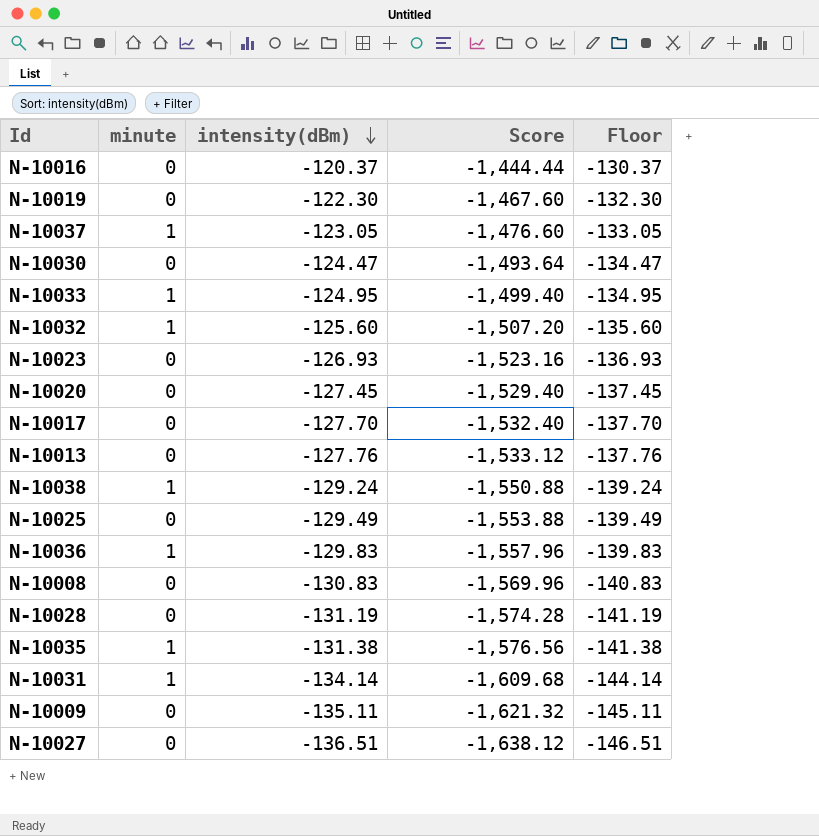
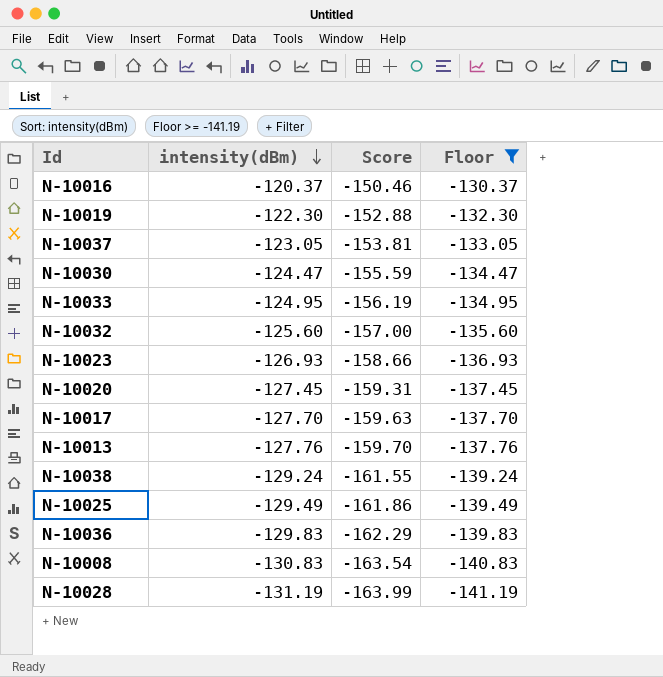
filter: none -> Floor >= -141.19
column minute | position: 2 -> none
column Score | formula: [intensity(dBm)] * 12 -> [intensity(dBm)] * 1.25

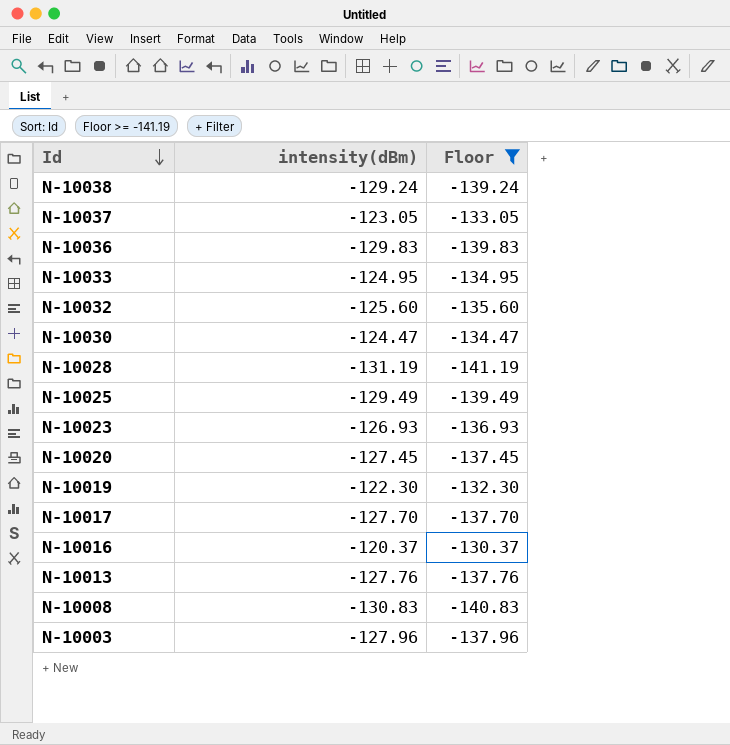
row order: intensity(dBm) descending -> Id descending
column Score | formula: [intensity(dBm)] * 1.25 -> none
row N-10003: none -> -127.96 | -137.96

